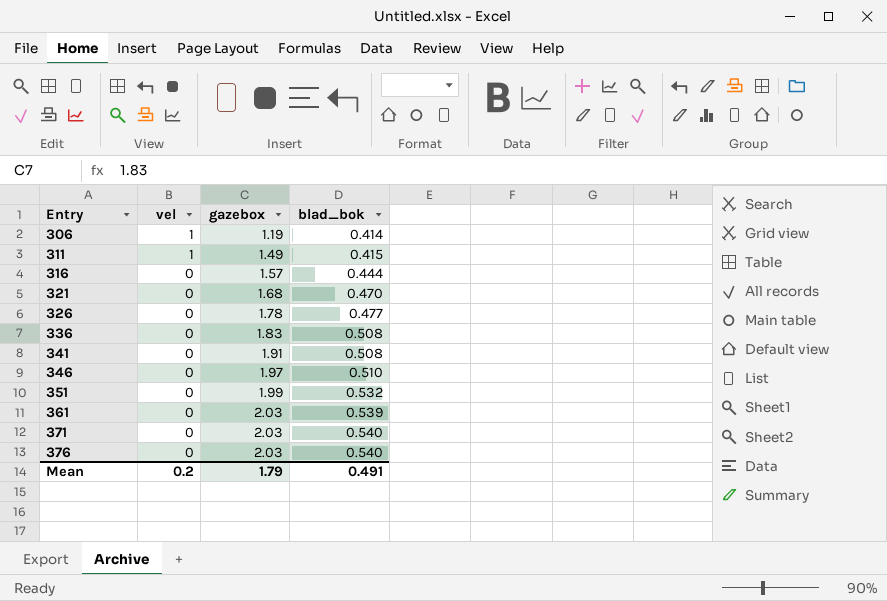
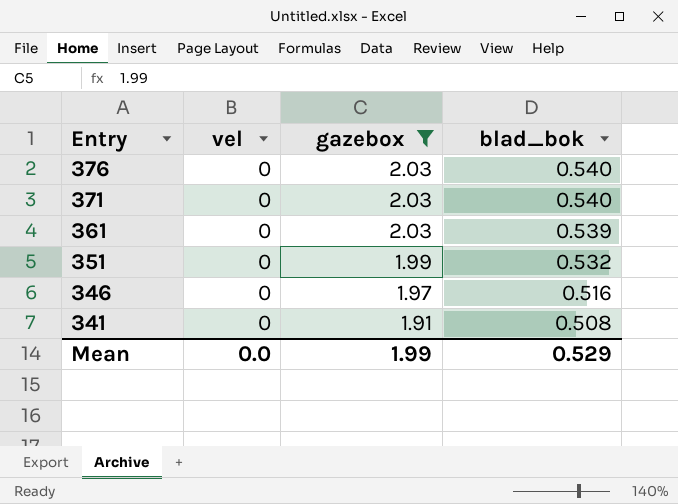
filter: none -> gazebox >= 1.91
row order: Entry ascending -> Entry descending
346 | blad_bok: 0.510 -> 0.516
Mean | vel: 0.2 -> 0.0
Mean | gazebox: 1.79 -> 1.99
Mean | blad_bok: 0.491 -> 0.529

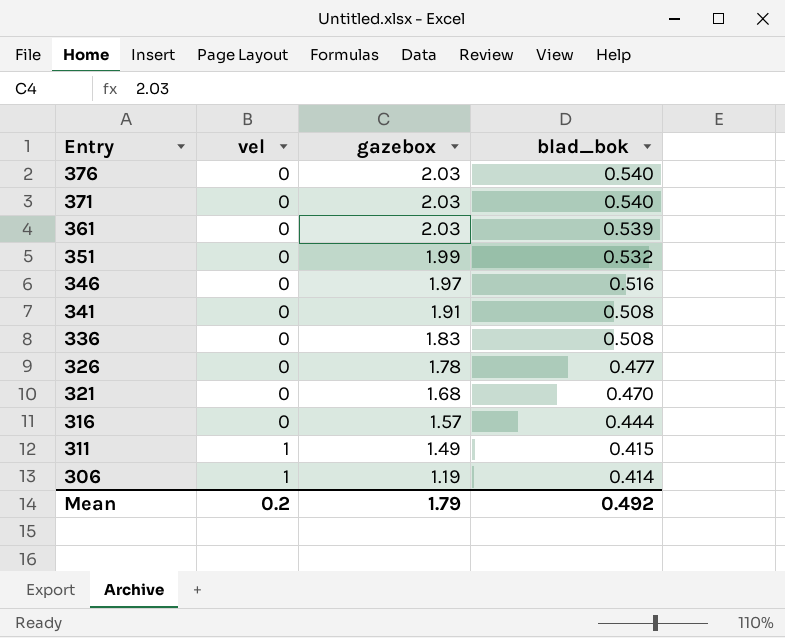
filter: gazebox >= 1.91 -> none
Mean | vel: 0.0 -> 0.2
Mean | gazebox: 1.99 -> 1.79
Mean | blad_bok: 0.529 -> 0.492

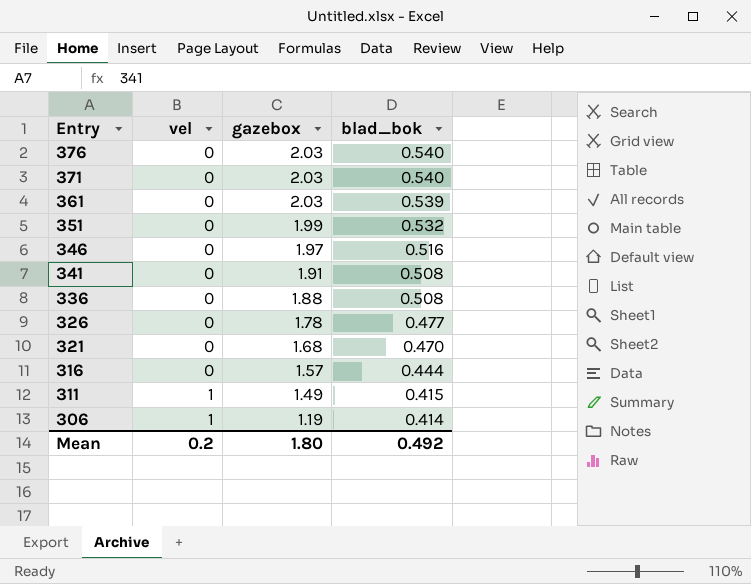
336 | gazebox: 1.83 -> 1.88
Mean | gazebox: 1.79 -> 1.80

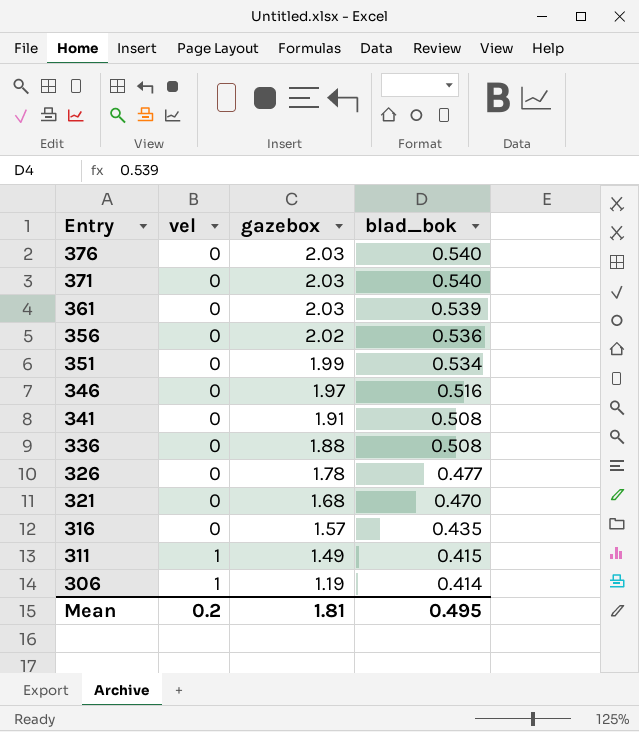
row 356: none -> 0 | 2.02 | 0.536
351 | blad_bok: 0.532 -> 0.534
316 | blad_bok: 0.444 -> 0.435
Mean | gazebox: 1.80 -> 1.81
Mean | blad_bok: 0.492 -> 0.495

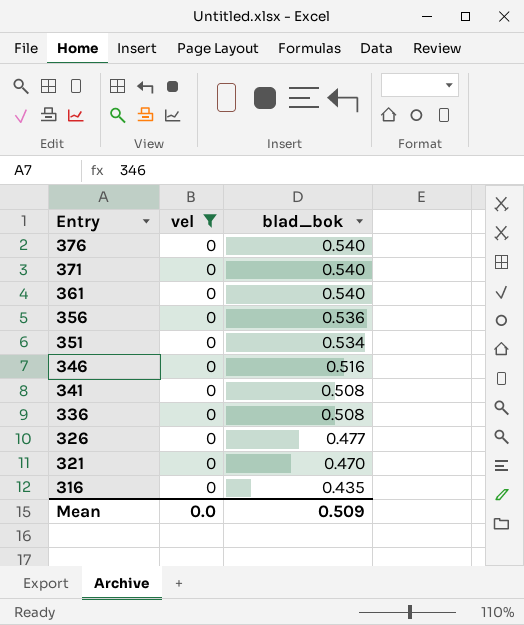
filter: none -> vel = 0
column gazebox | position: 3 -> none
361 | blad_bok: 0.539 -> 0.540
Mean | vel: 0.2 -> 0.0
Mean | blad_bok: 0.495 -> 0.509

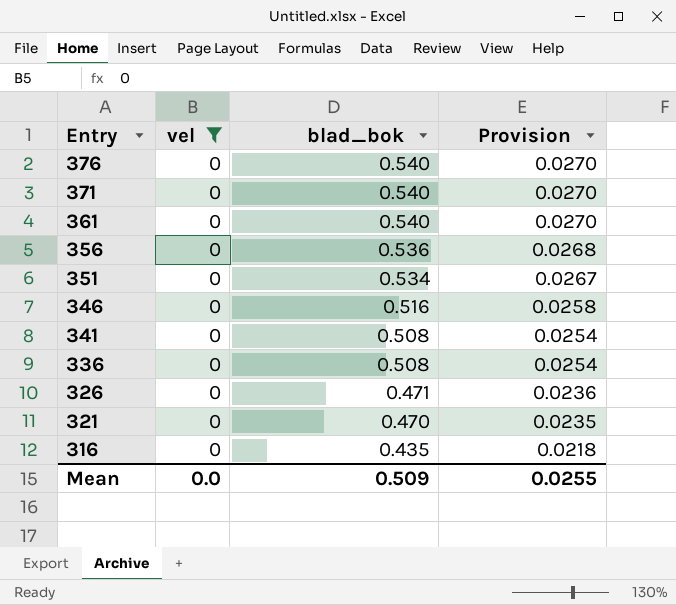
column Provision | formula: none -> [blad_bok] * 0.05
326 | blad_bok: 0.477 -> 0.471

